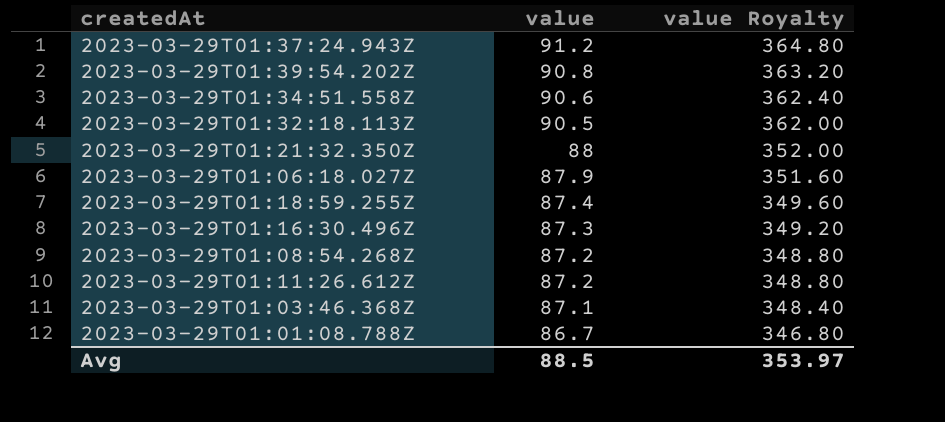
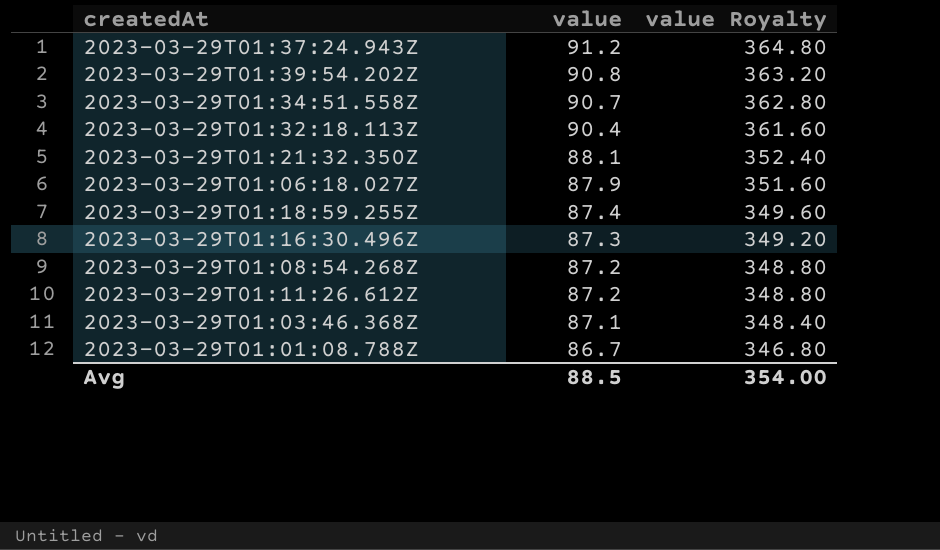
2023-03-29T01:34:51.558Z | value: 90.6 -> 90.7
2023-03-29T01:34:51.558Z | value Royalty: 362.40 -> 362.80
2023-03-29T01:32:18.113Z | value: 90.5 -> 90.4
2023-03-29T01:32:18.113Z | value Royalty: 362.00 -> 361.60
2023-03-29T01:21:32.350Z | value: 88 -> 88.1
2023-03-29T01:21:32.350Z | value Royalty: 352.00 -> 352.40
Avg | value Royalty: 353.97 -> 354.00

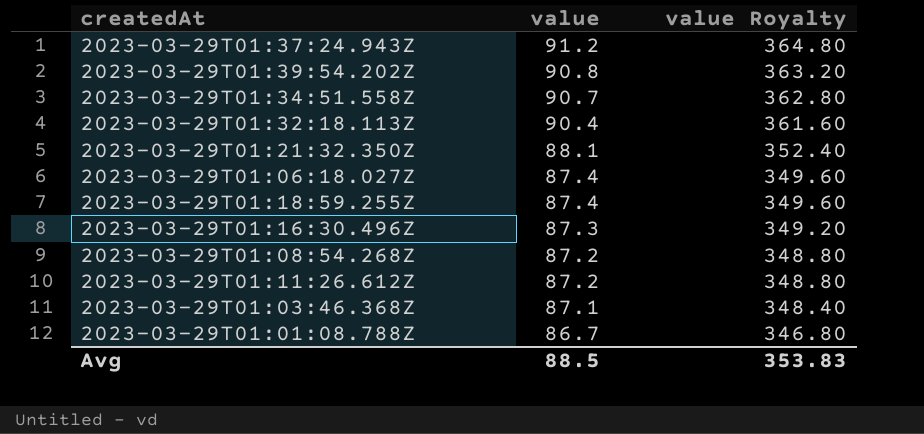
2023-03-29T01:06:18.027Z | value: 87.9 -> 87.4
2023-03-29T01:06:18.027Z | value Royalty: 351.60 -> 349.60
Avg | value Royalty: 354.00 -> 353.83

